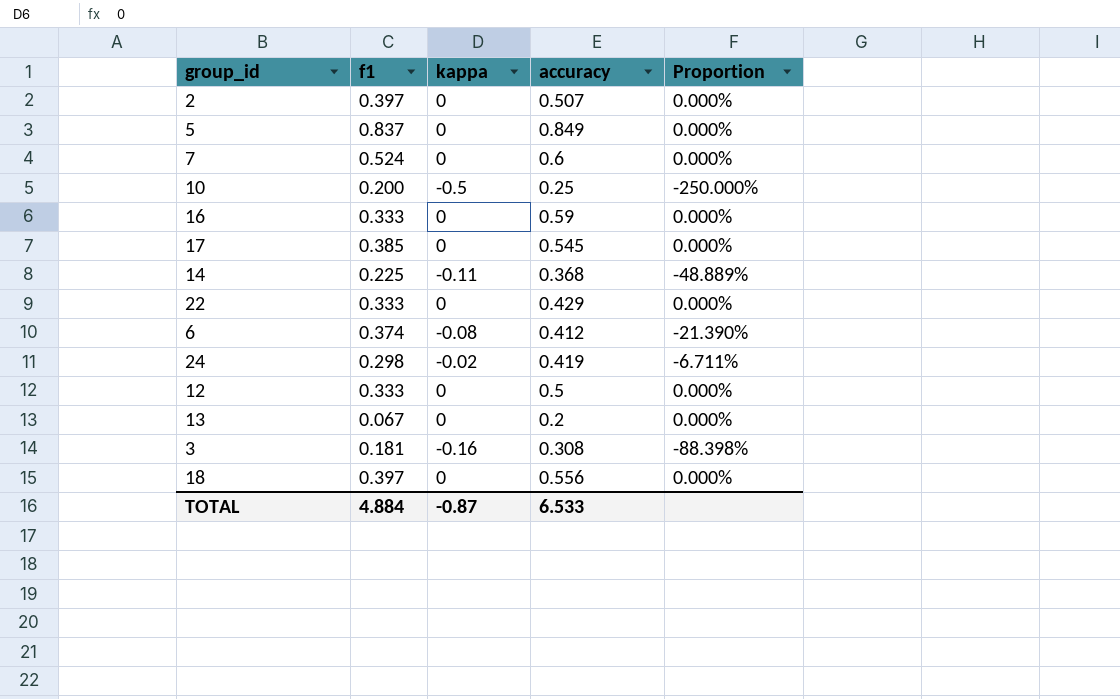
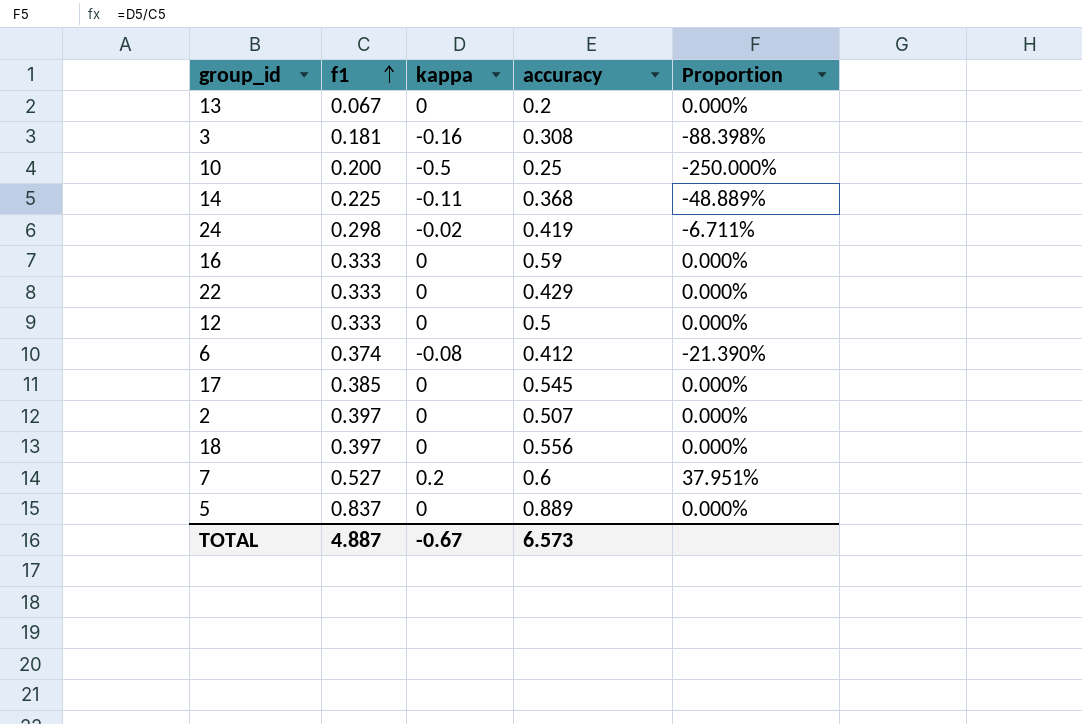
row order: none -> f1 ascending
7 | f1: 0.524 -> 0.527
7 | kappa: 0 -> 0.2
7 | Proportion: 0.000% -> 37.951%
5 | accuracy: 0.849 -> 0.889
TOTAL | f1: 4.884 -> 4.887
TOTAL | kappa: -0.87 -> -0.67
TOTAL | accuracy: 6.533 -> 6.573

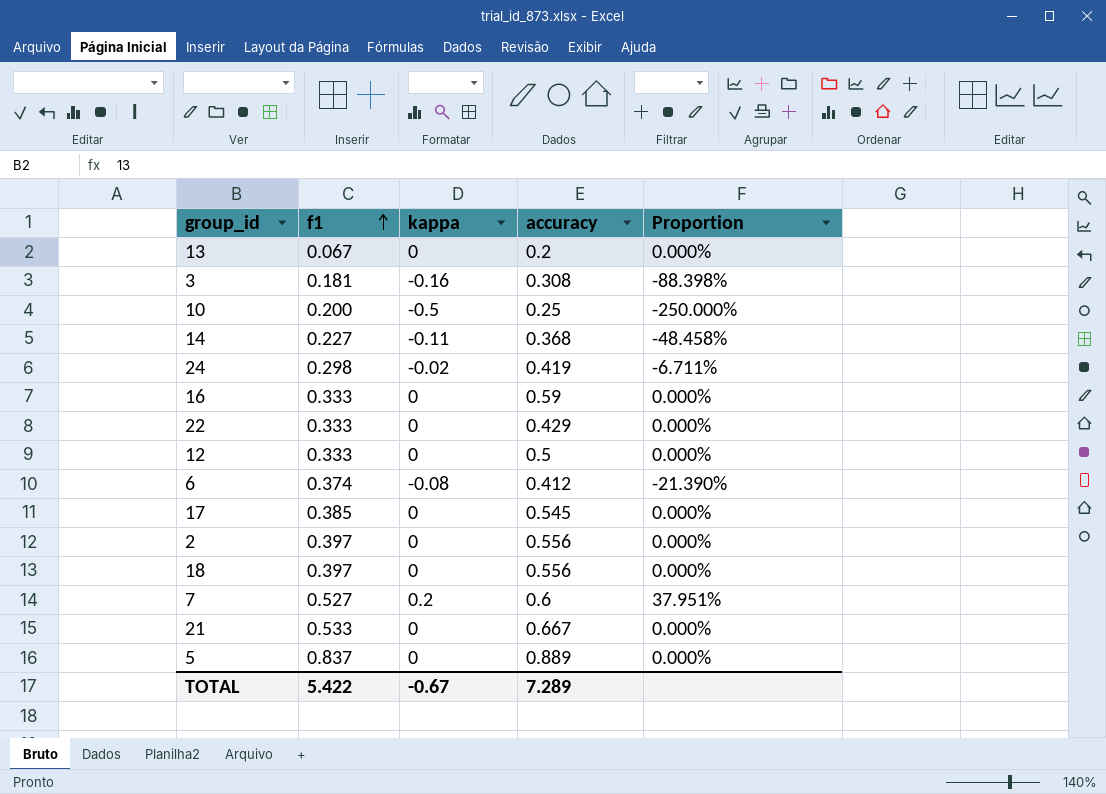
14 | f1: 0.225 -> 0.227
14 | Proportion: -48.889% -> -48.458%
2 | accuracy: 0.507 -> 0.556
row 21: none -> 0.533 | 0 | 0.667 | 0.000%
TOTAL | f1: 4.887 -> 5.422
TOTAL | accuracy: 6.573 -> 7.289

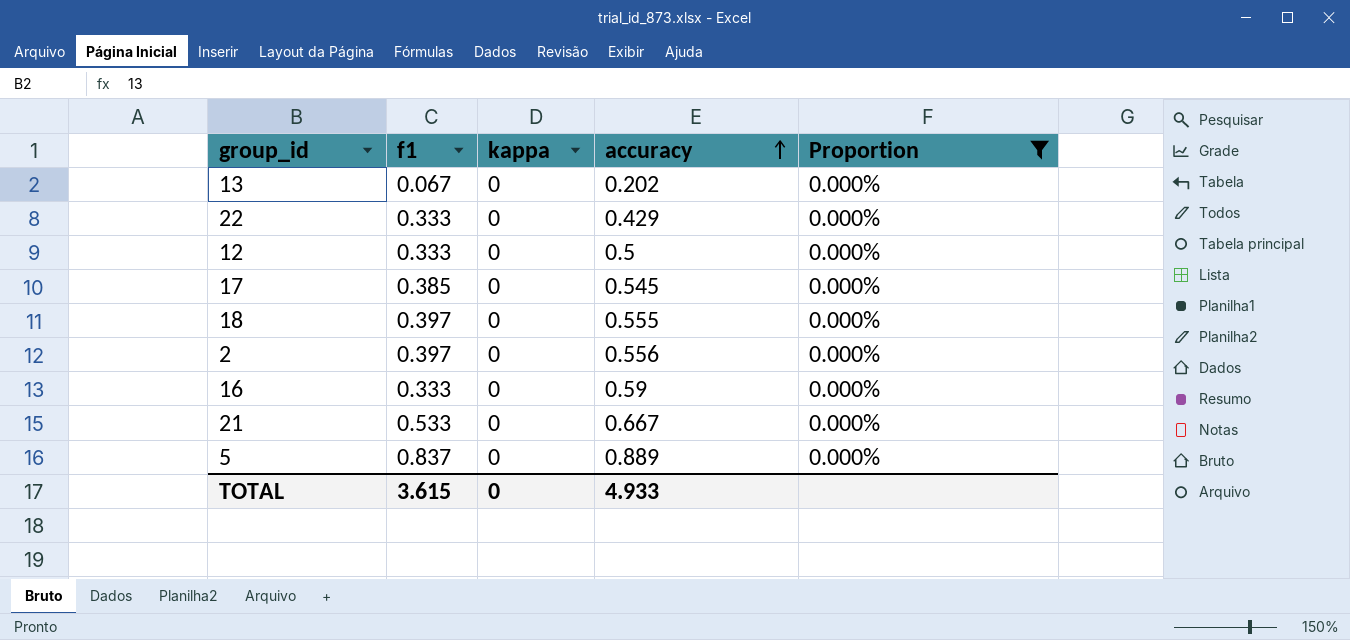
filter: none -> Proportion = 0.000%
row order: f1 ascending -> accuracy ascending
13 | accuracy: 0.2 -> 0.202
18 | accuracy: 0.556 -> 0.555
TOTAL | f1: 5.422 -> 3.615
TOTAL | kappa: -0.67 -> 0
TOTAL | accuracy: 7.289 -> 4.933

